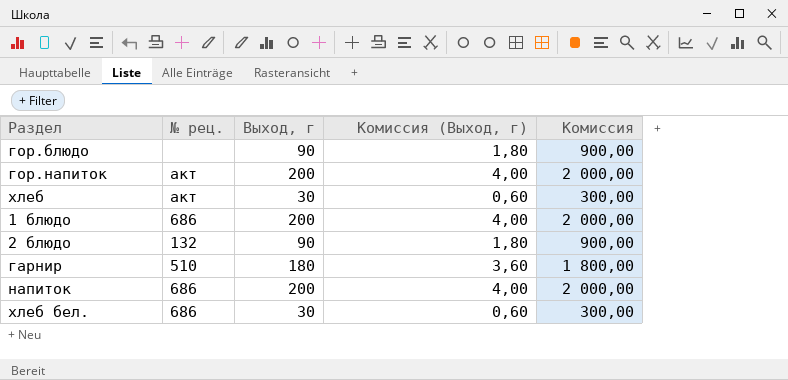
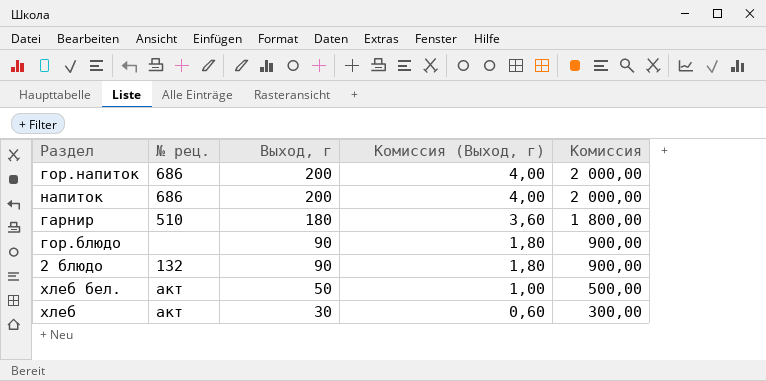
row order: none -> Выход, г descending
row 1 блюдо: 686 | 200 | 4,00 | 2 000,00 -> none
гор.напиток | № рец.: акт -> 686
хлеб бел. | № рец.: 686 -> акт
хлеб бел. | Выход, г: 30 -> 50
хлеб бел. | Комиссия (Выход, г): 0,60 -> 1,00
хлеб бел. | Комиссия: 300,00 -> 500,00

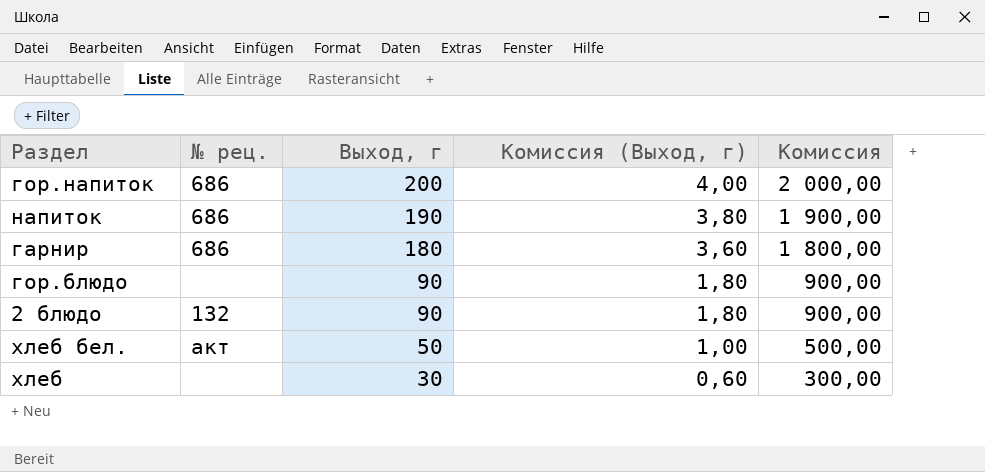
напиток | Выход, г: 200 -> 190
напиток | Комиссия (Выход, г): 4,00 -> 3,80
напиток | Комиссия: 2 000,00 -> 1 900,00
гарнир | № рец.: 510 -> 686
хлеб | № рец.: акт -> none

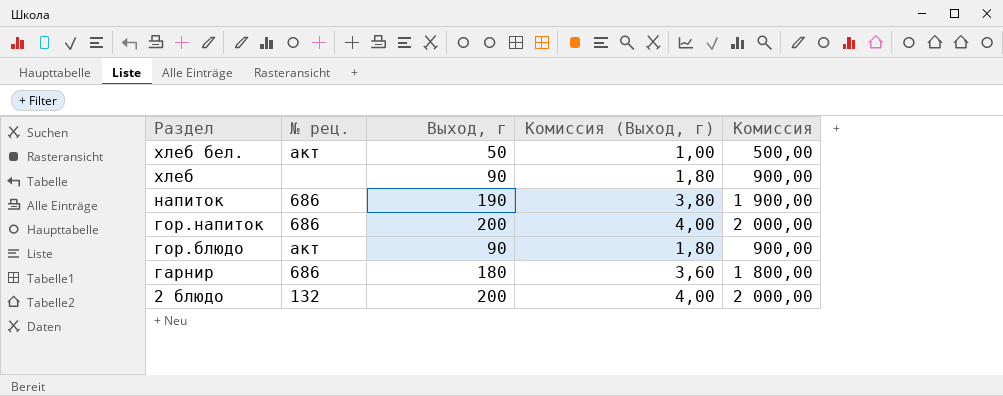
row order: Выход, г descending -> Раздел descending
хлеб | Выход, г: 30 -> 90
хлеб | Комиссия (Выход, г): 0,60 -> 1,80
хлеб | Комиссия: 300,00 -> 900,00
гор.блюдо | № рец.: none -> акт
2 блюдо | Выход, г: 90 -> 200
2 блюдо | Комиссия (Выход, г): 1,80 -> 4,00
2 блюдо | Комиссия: 900,00 -> 2 000,00

